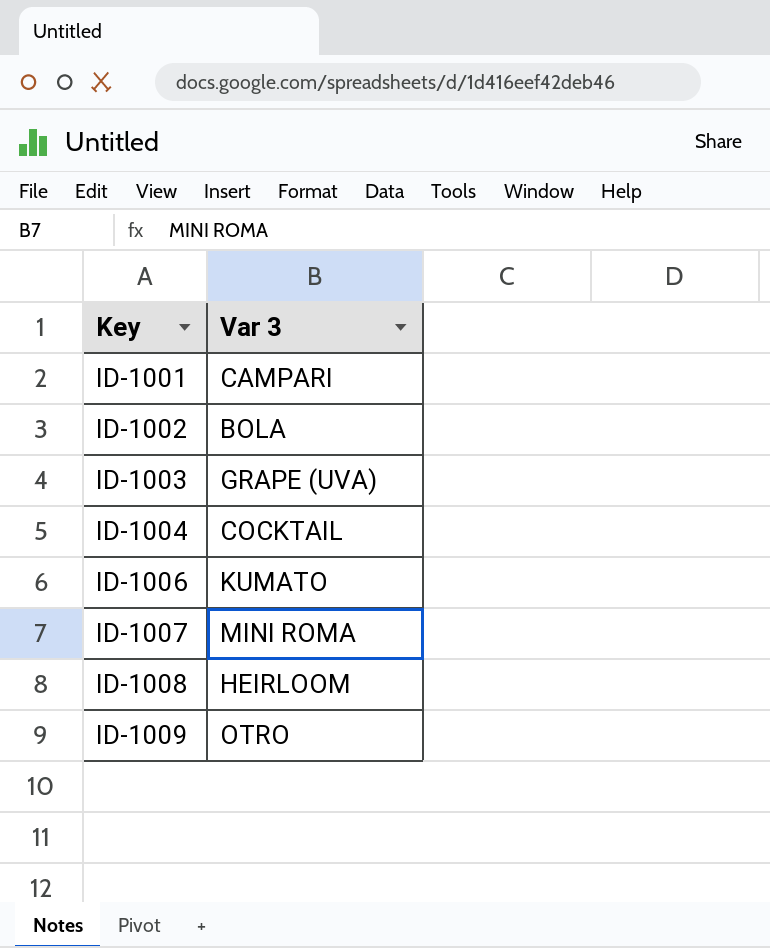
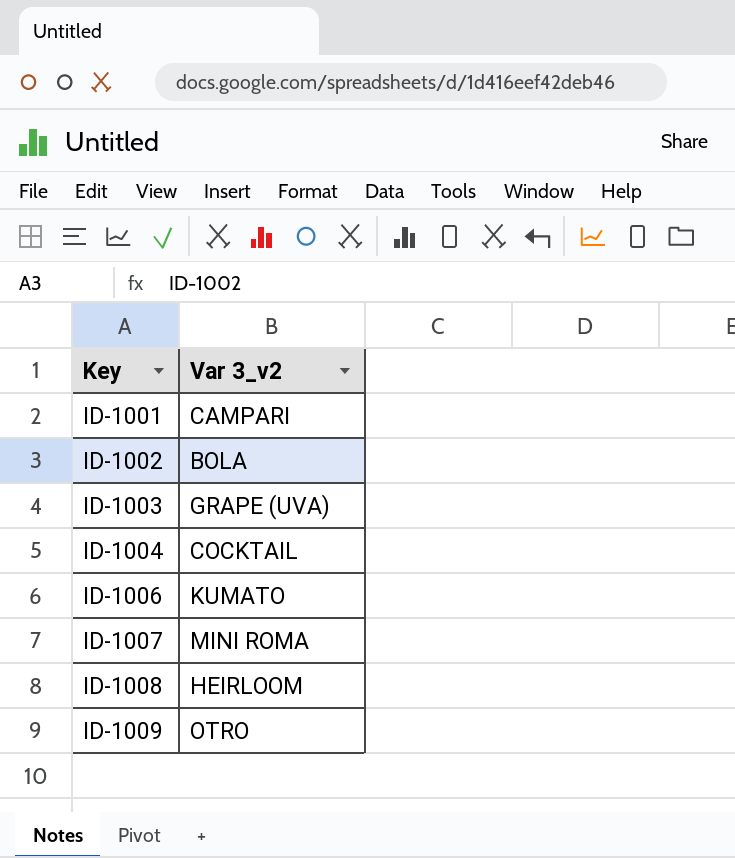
column name: Var 3 -> Var 3_v2

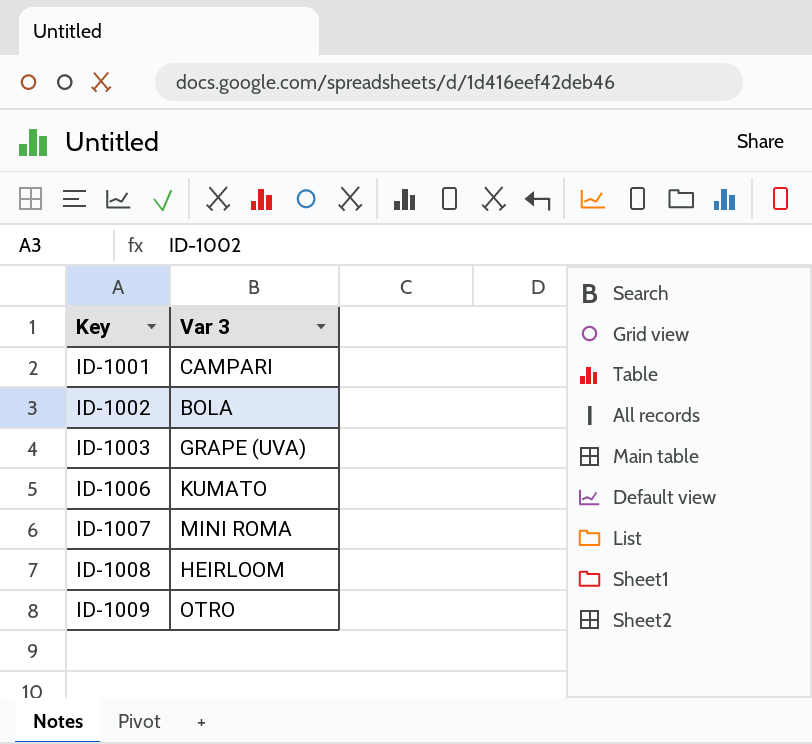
column name: Var 3_v2 -> Var 3
row ID-1004: COCKTAIL -> none

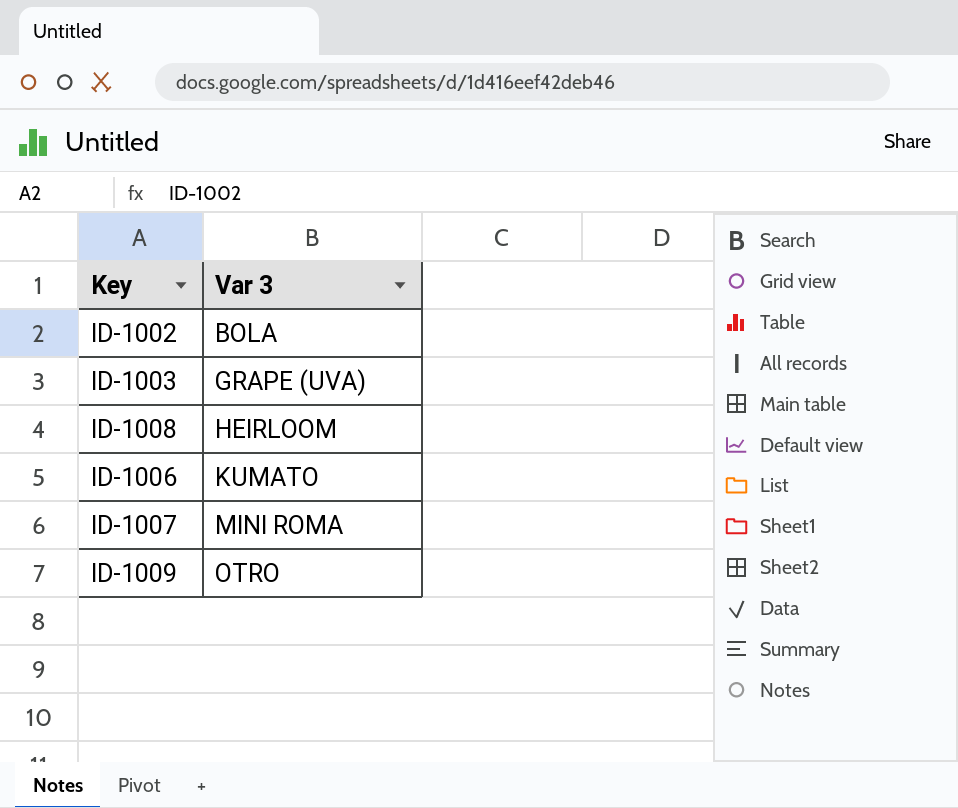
row order: Key ascending -> Var 3 ascending
row ID-1001: CAMPARI -> none

